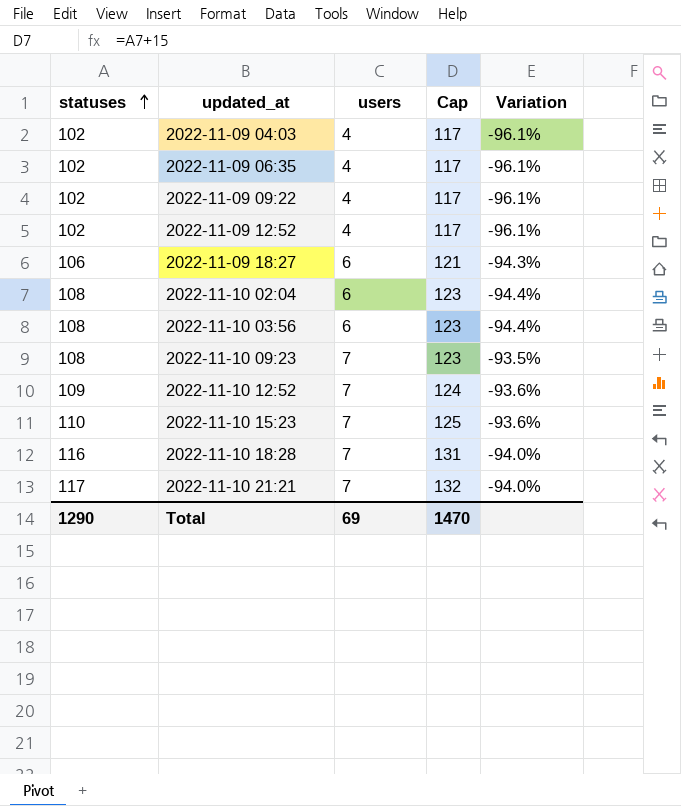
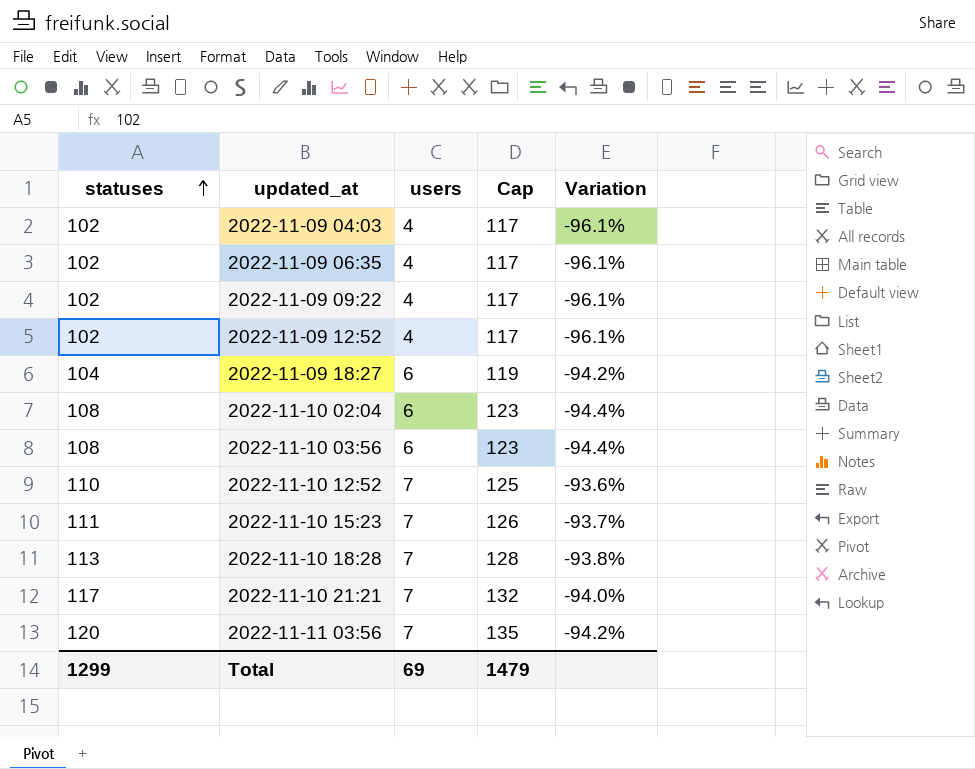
row 2022-11-10 09:23: 108 | 7 | 123 | -93.5% -> none
2022-11-09 18:27 | statuses: 106 -> 104
2022-11-09 18:27 | Cap: 121 -> 119
2022-11-09 18:27 | Variation: -94.3% -> -94.2%
2022-11-10 12:52 | statuses: 109 -> 110
2022-11-10 12:52 | Cap: 124 -> 125
2022-11-10 15:23 | statuses: 110 -> 111
2022-11-10 15:23 | Cap: 125 -> 126
2022-11-10 15:23 | Variation: -93.6% -> -93.7%
2022-11-10 18:28 | statuses: 116 -> 113
2022-11-10 18:28 | Cap: 131 -> 128
2022-11-10 18:28 | Variation: -94.0% -> -93.8%
row 2022-11-11 03:56: none -> 120 | 7 | 135 | -94.2%
Total | statuses: 1290 -> 1299
Total | Cap: 1470 -> 1479

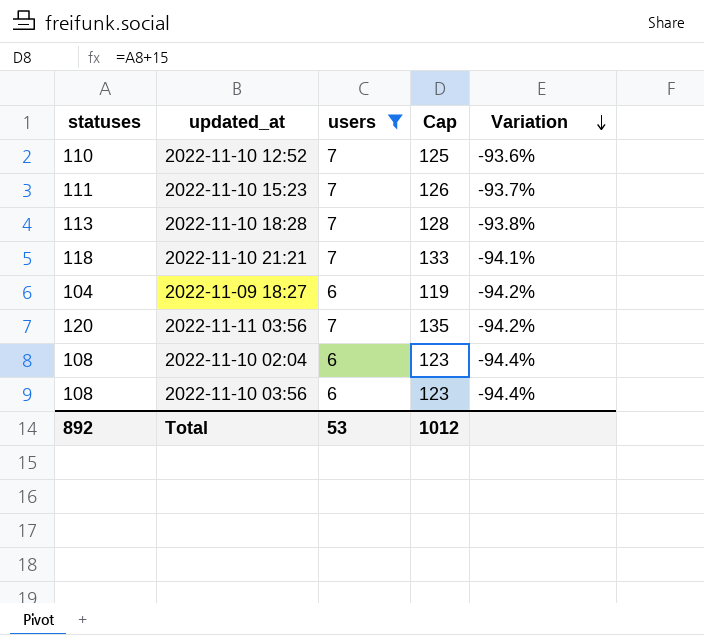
filter: none -> users != 4
row order: statuses ascending -> Variation descending
2022-11-10 21:21 | statuses: 117 -> 118
2022-11-10 21:21 | Cap: 132 -> 133
2022-11-10 21:21 | Variation: -94.0% -> -94.1%
Total | statuses: 1299 -> 892
Total | users: 69 -> 53
Total | Cap: 1479 -> 1012

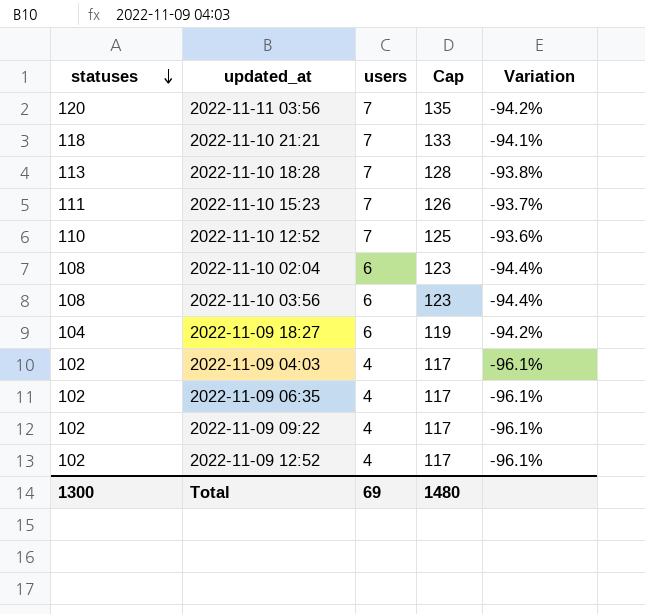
filter: users != 4 -> none
row order: Variation descending -> statuses descending
Total | statuses: 892 -> 1300
Total | users: 53 -> 69
Total | Cap: 1012 -> 1480

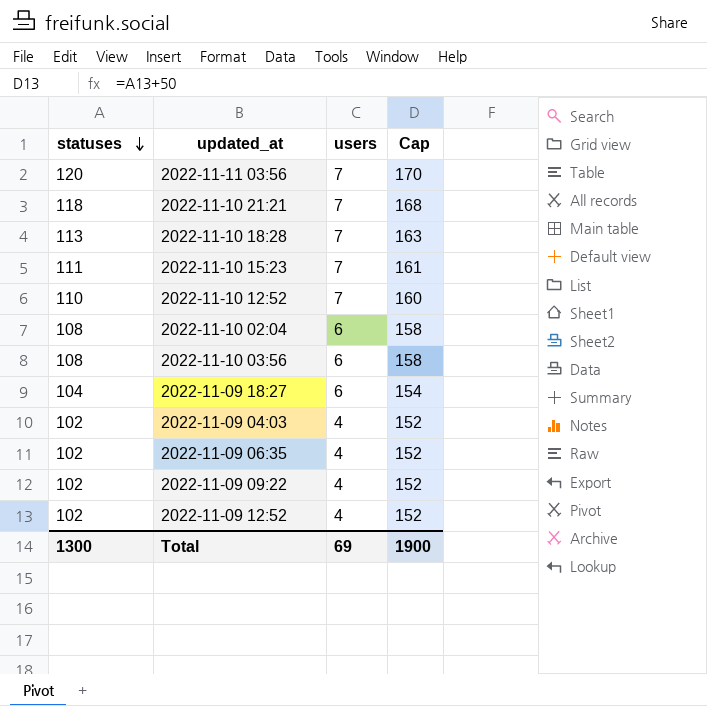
column Variation | formula: ([users] - [statuses]) / [statuses] -> none
column Cap | formula: [statuses] + 15 -> [statuses] + 50
Total | Cap: 1480 -> 1900

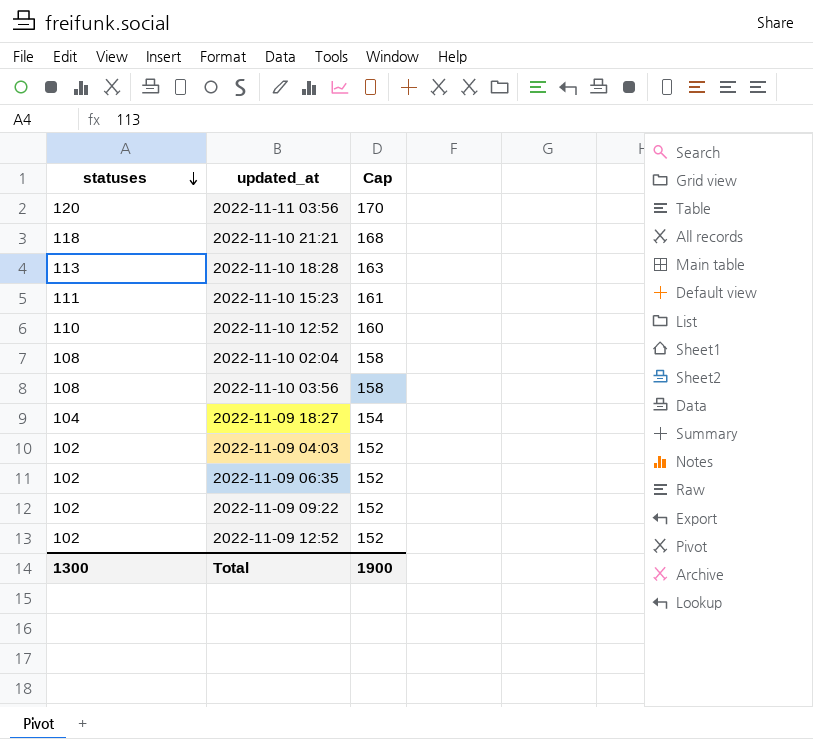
column users | position: 3 -> none

